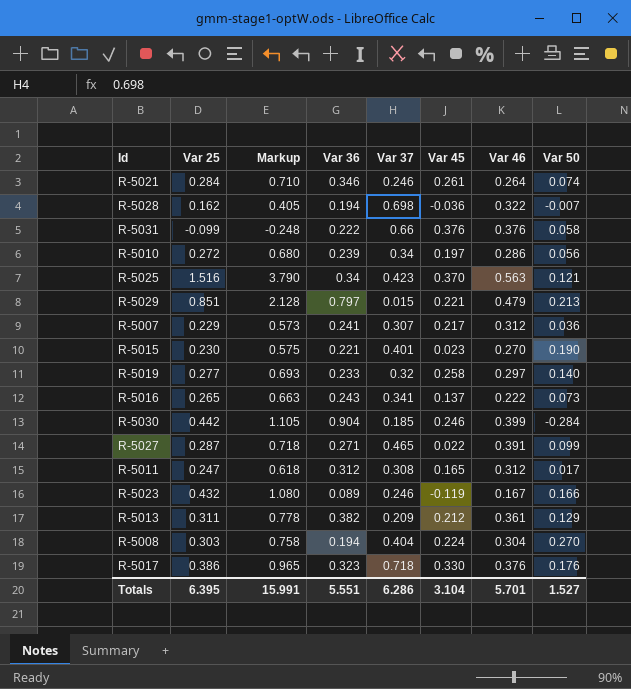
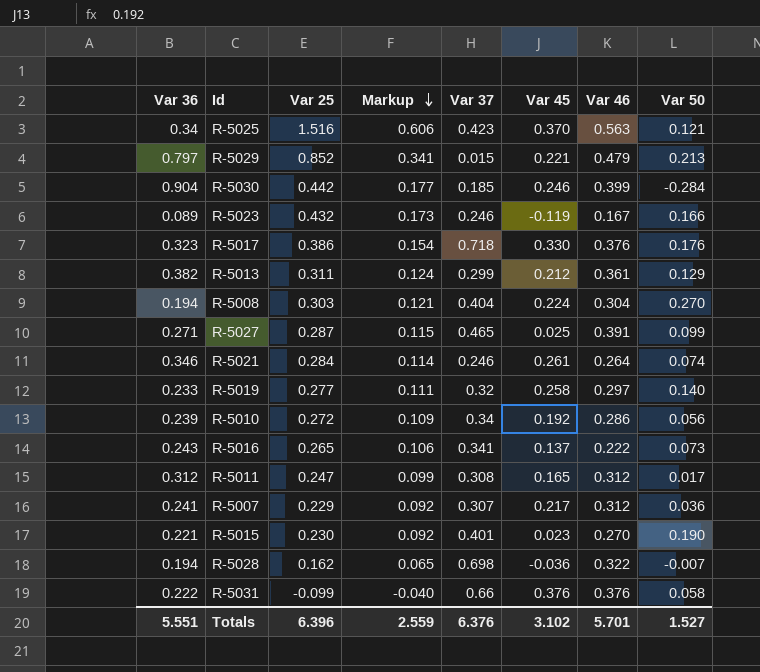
row order: none -> Markup descending
column Var 36 | position: 4 -> 1
column Markup | formula: [Var 25] * 2.5 -> [Var 25] * 0.4
R-5029 | Var 25: 0.851 -> 0.852
R-5013 | Var 37: 0.209 -> 0.299
R-5027 | Var 45: 0.022 -> 0.025
R-5010 | Var 45: 0.197 -> 0.192
Totals | Var 25: 6.395 -> 6.396
Totals | Markup: 15.991 -> 2.559
Totals | Var 37: 6.286 -> 6.376
Totals | Var 45: 3.104 -> 3.102

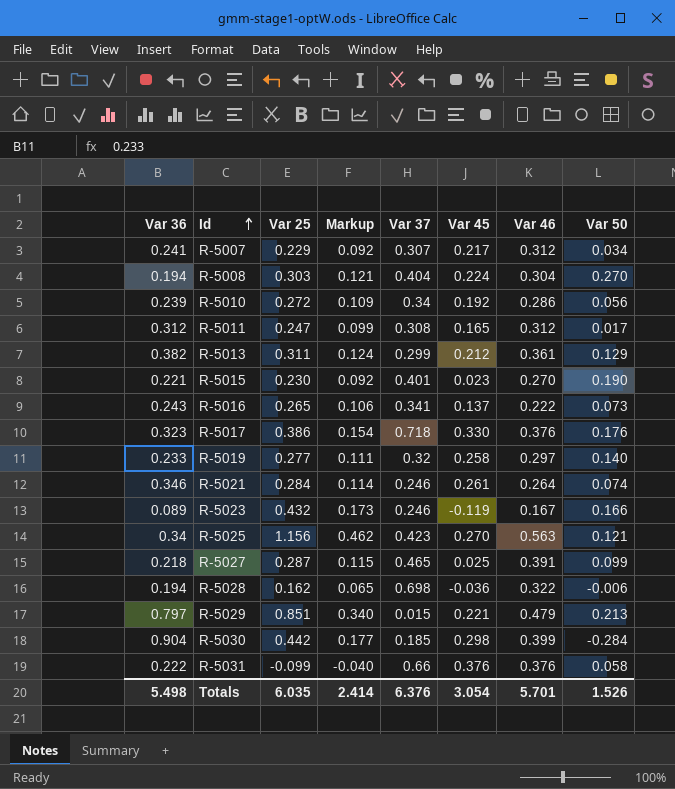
row order: Markup descending -> Id ascending
R-5007 | Var 50: 0.036 -> 0.034
R-5025 | Var 25: 1.516 -> 1.156
R-5025 | Markup: 0.606 -> 0.462
R-5025 | Var 45: 0.370 -> 0.270
R-5027 | Var 36: 0.271 -> 0.218
R-5028 | Var 50: -0.007 -> -0.006
R-5029 | Var 25: 0.852 -> 0.851
R-5029 | Markup: 0.341 -> 0.340
R-5030 | Var 45: 0.246 -> 0.298
Totals | Var 36: 5.551 -> 5.498
Totals | Var 25: 6.396 -> 6.035
Totals | Markup: 2.559 -> 2.414
Totals | Var 45: 3.102 -> 3.054
Totals | Var 50: 1.527 -> 1.526

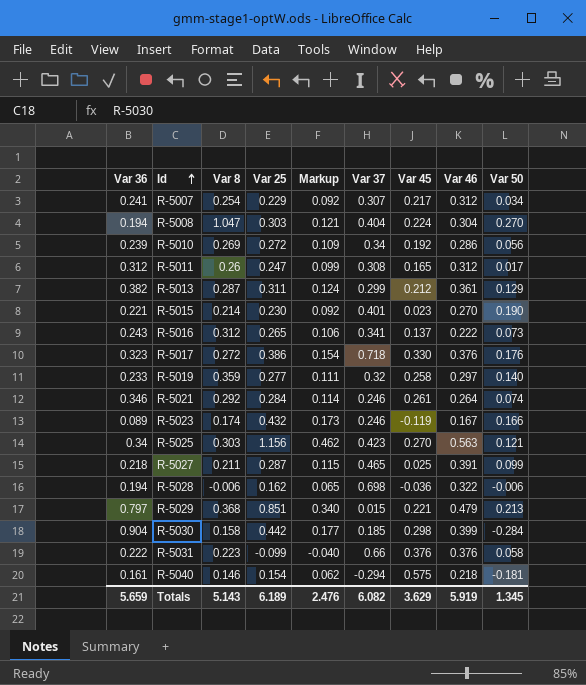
column Var 8 | position: none -> 3
row R-5040: none -> 0.161 | 0.146 | 0.154 | 0.062 | -0.294 | 0.575 | 0.218 | -0.181
Totals | Var 36: 5.498 -> 5.659
Totals | Var 25: 6.035 -> 6.189
Totals | Markup: 2.414 -> 2.476
Totals | Var 37: 6.376 -> 6.082
Totals | Var 45: 3.054 -> 3.629
Totals | Var 46: 5.701 -> 5.919
Totals | Var 50: 1.526 -> 1.345

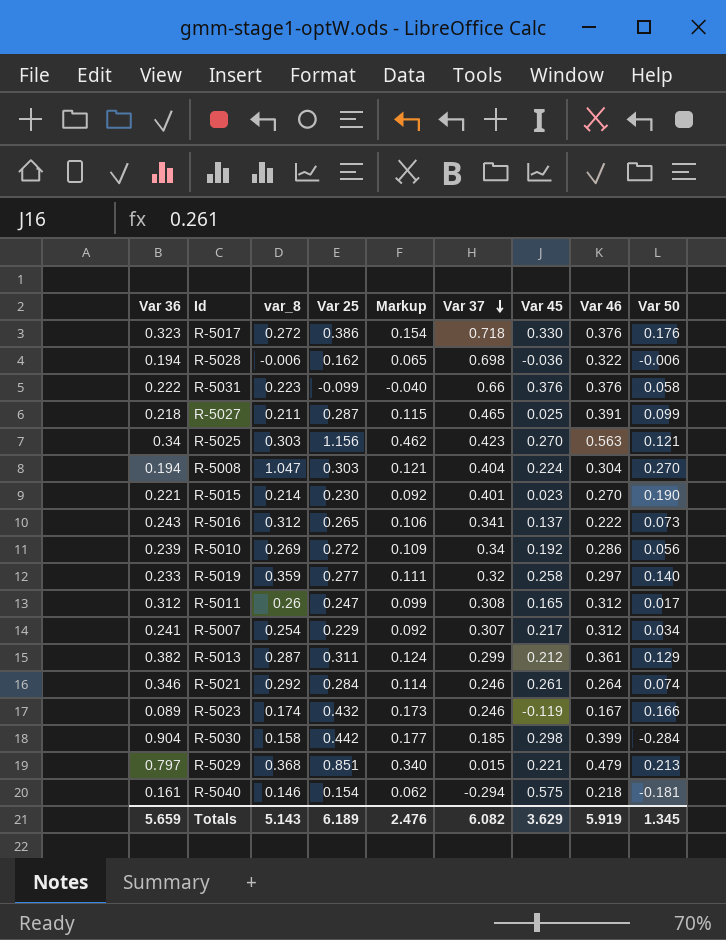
row order: Id ascending -> Var 37 descending
column name: Var 8 -> var_8

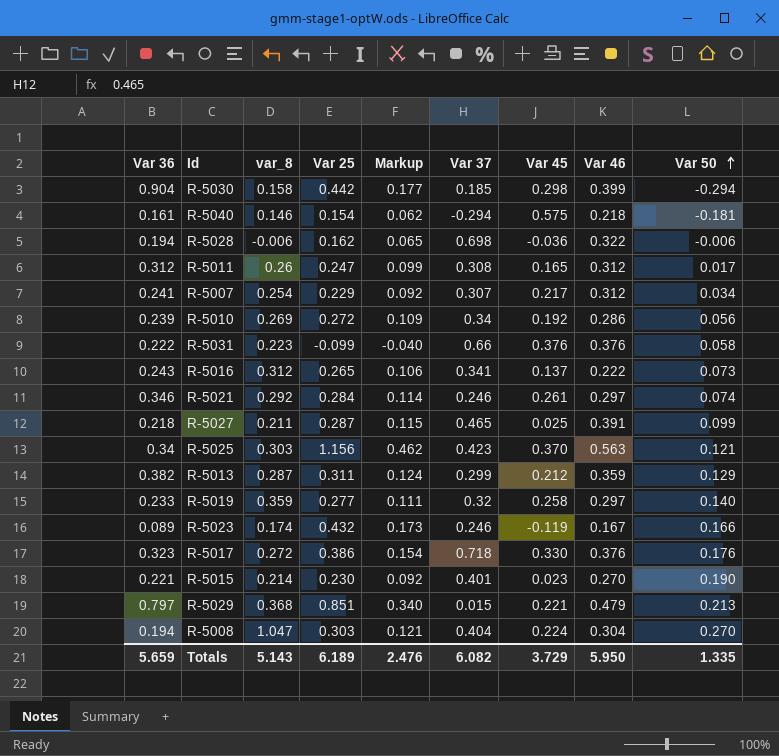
row order: Var 37 descending -> Var 50 ascending
R-5030 | Var 50: -0.284 -> -0.294
R-5021 | Var 46: 0.264 -> 0.297
R-5025 | Var 45: 0.270 -> 0.370
R-5013 | Var 46: 0.361 -> 0.359
Totals | Var 45: 3.629 -> 3.729
Totals | Var 46: 5.919 -> 5.950
Totals | Var 50: 1.345 -> 1.335

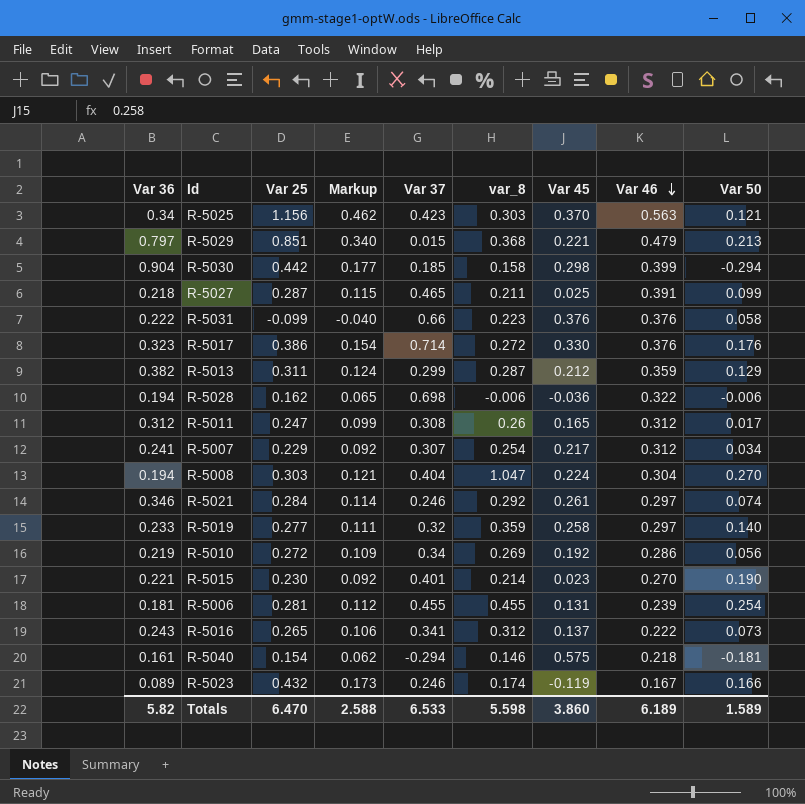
row order: Var 50 ascending -> Var 46 descending
column var_8 | position: 3 -> 6
R-5017 | Var 37: 0.718 -> 0.714
R-5010 | Var 36: 0.239 -> 0.219
row R-5006: none -> 0.181 | 0.281 | 0.112 | 0.455 | 0.455 | 0.131 | 0.239 | 0.254
Totals | Var 36: 5.659 -> 5.82
Totals | Var 25: 6.189 -> 6.470
Totals | Markup: 2.476 -> 2.588
Totals | Var 37: 6.082 -> 6.533
Totals | var_8: 5.143 -> 5.598
Totals | Var 45: 3.729 -> 3.860
Totals | Var 46: 5.950 -> 6.189
Totals | Var 50: 1.335 -> 1.589

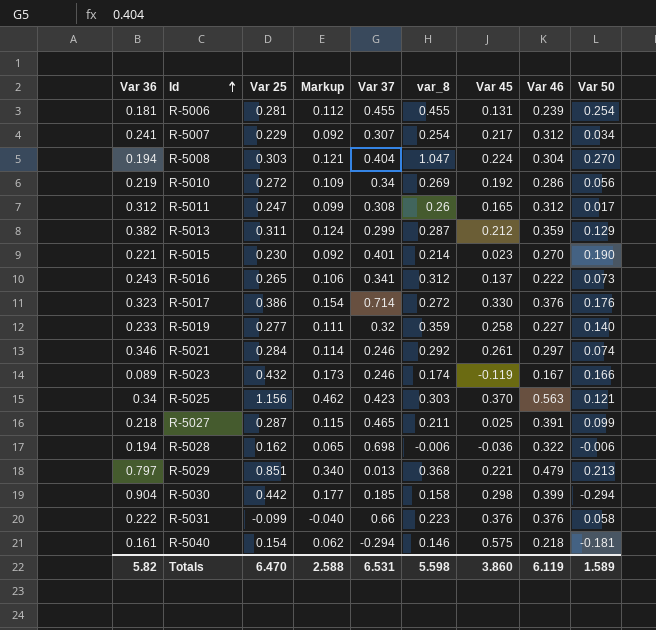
row order: Var 46 descending -> Id ascending
R-5019 | Var 46: 0.297 -> 0.227
R-5029 | Var 37: 0.015 -> 0.013
Totals | Var 37: 6.533 -> 6.531
Totals | Var 46: 6.189 -> 6.119

